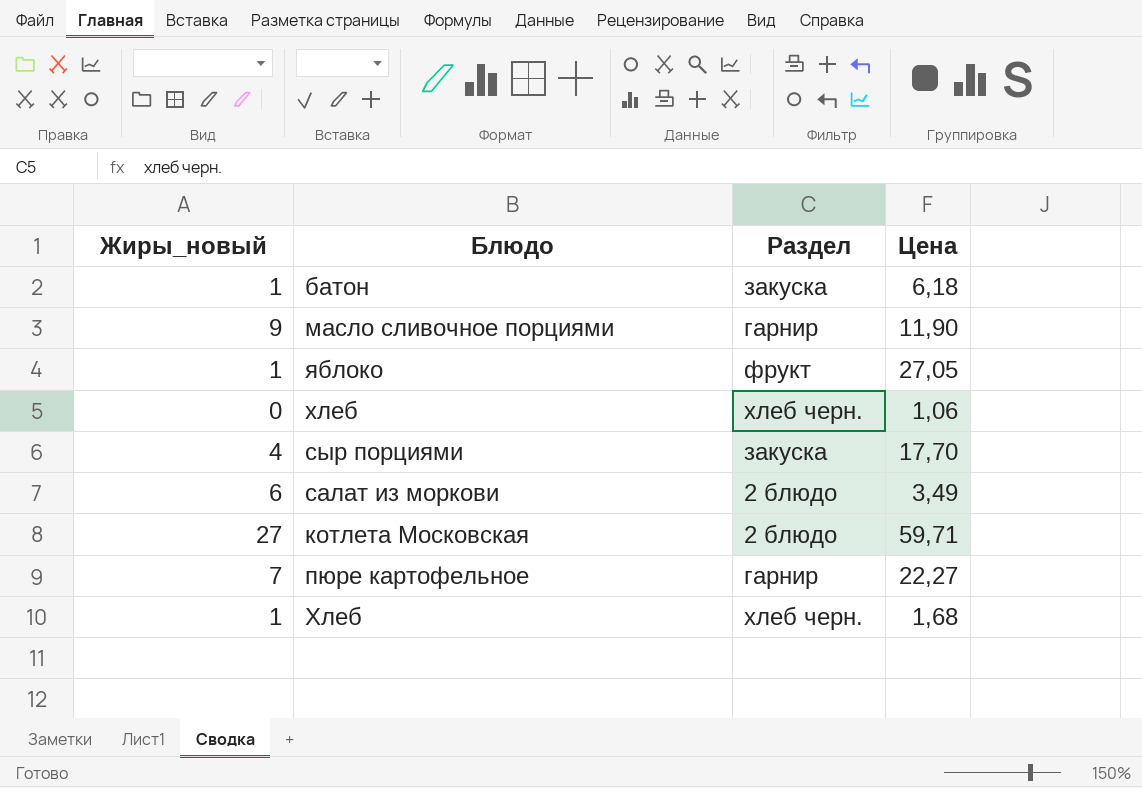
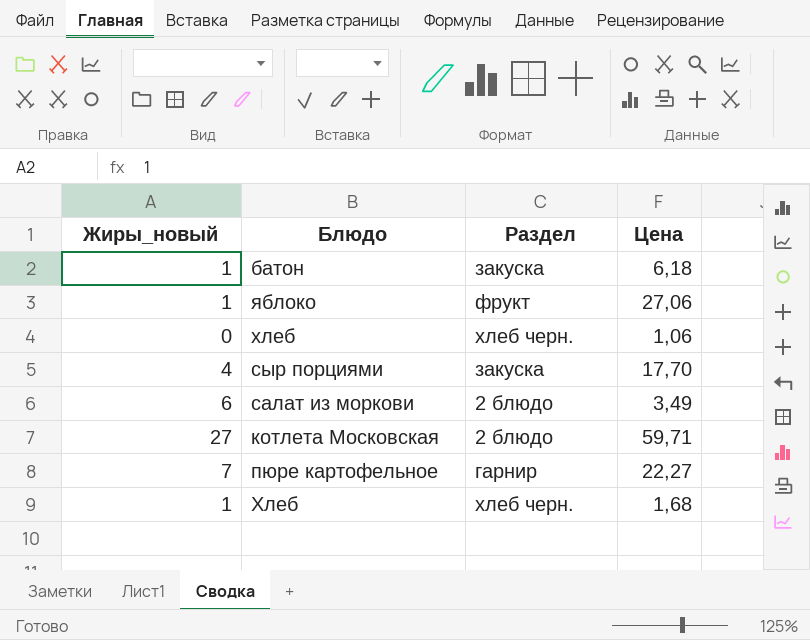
row масло сливочное порциями: 9 | гарнир | 11,90 -> none
яблоко | Цена: 27,05 -> 27,06

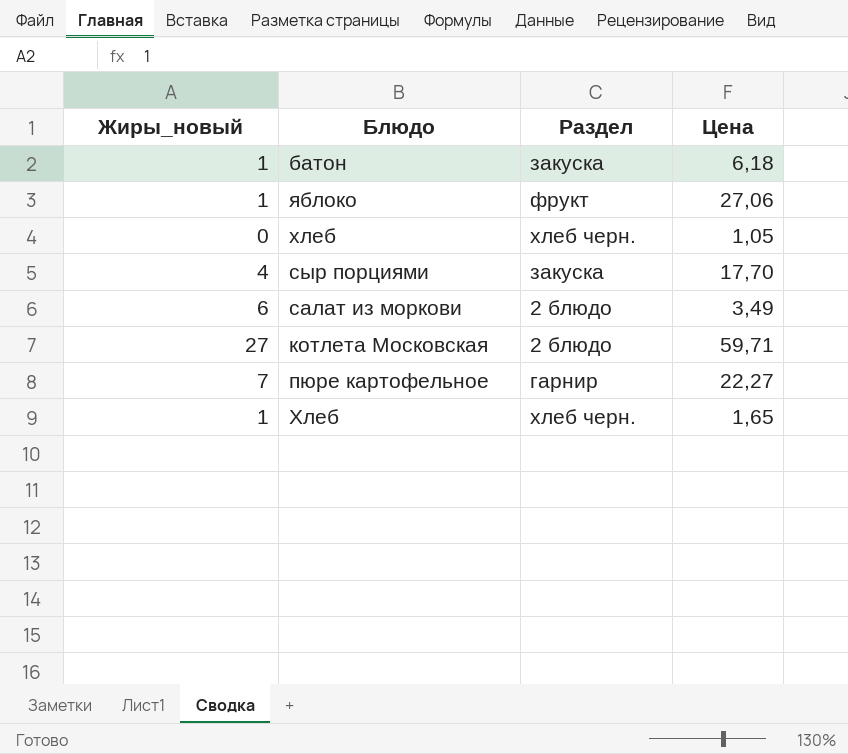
хлеб | Цена: 1,06 -> 1,05
Хлеб | Цена: 1,68 -> 1,65

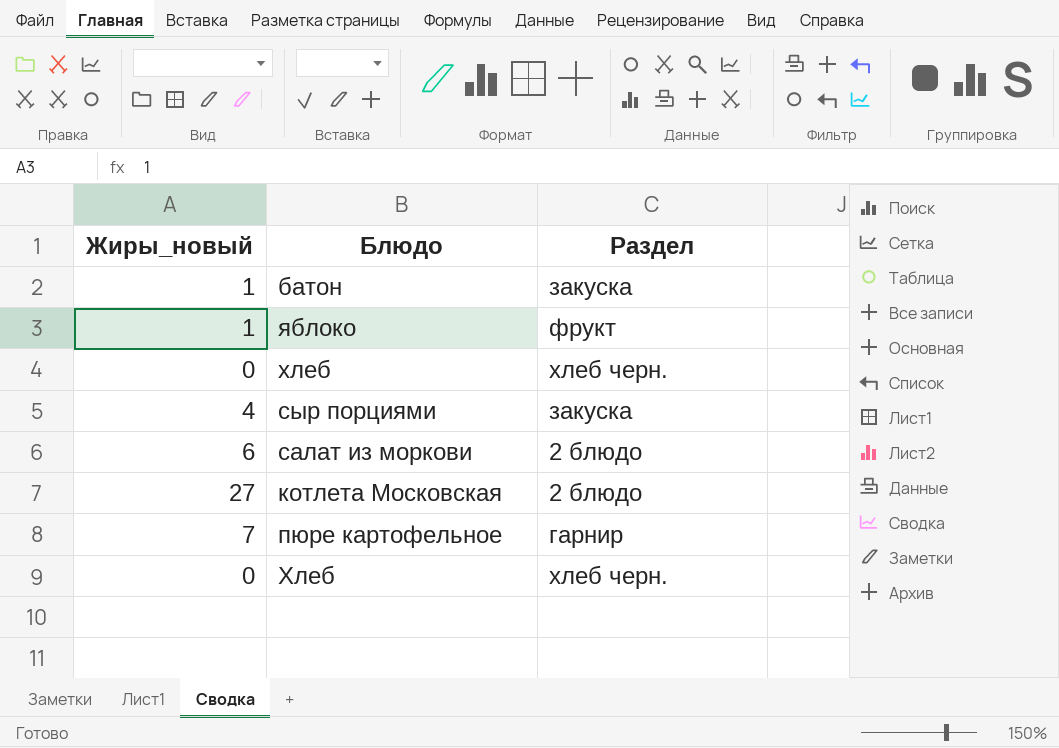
column Цена | position: 4 -> none
Хлеб | Жиры_новый: 1 -> 0

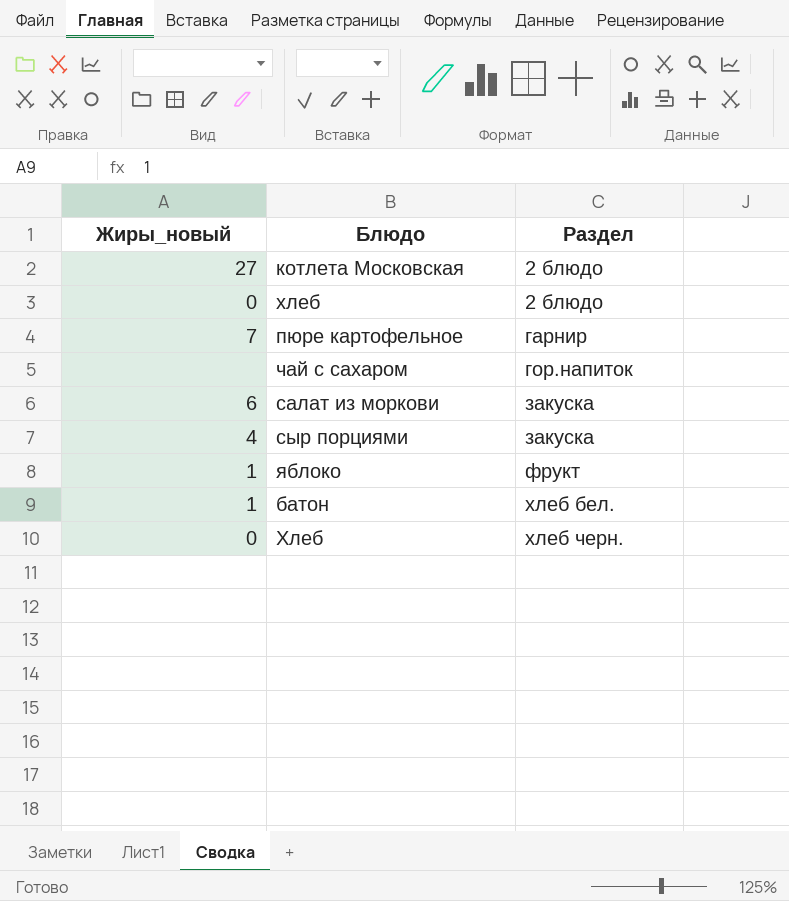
row order: none -> Раздел ascending
хлеб | Раздел: хлеб черн. -> 2 блюдо
row чай с сахаром: none -> none | гор.напиток
салат из моркови | Раздел: 2 блюдо -> закуска
батон | Раздел: закуска -> хлеб бел.

